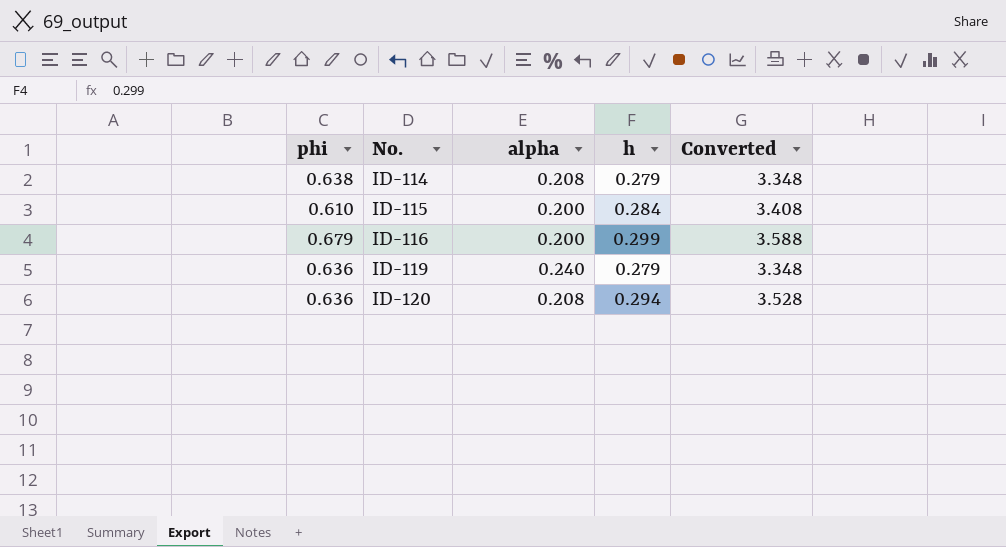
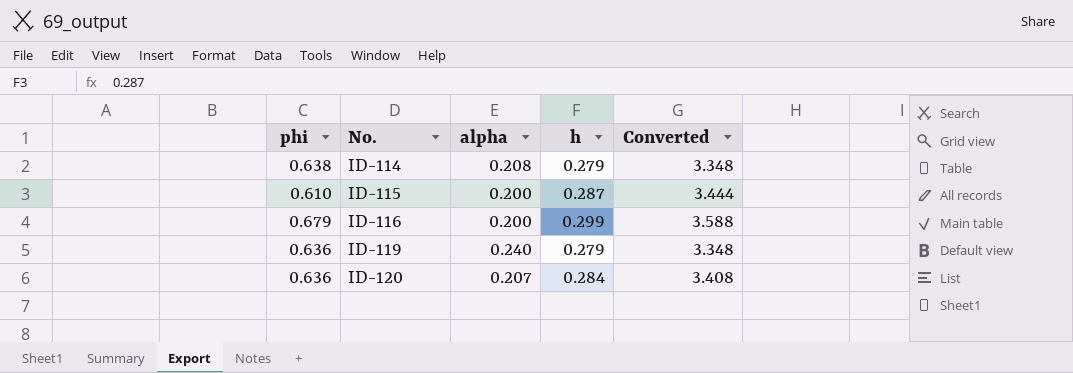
ID-115 | h: 0.284 -> 0.287
ID-115 | Converted: 3.408 -> 3.444
ID-120 | alpha: 0.208 -> 0.207
ID-120 | h: 0.294 -> 0.284
ID-120 | Converted: 3.528 -> 3.408

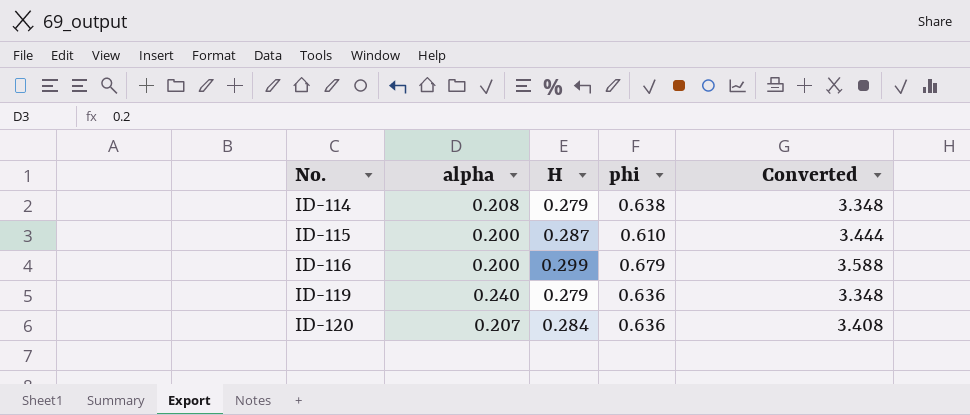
column name: h -> H
column phi | position: 1 -> 4

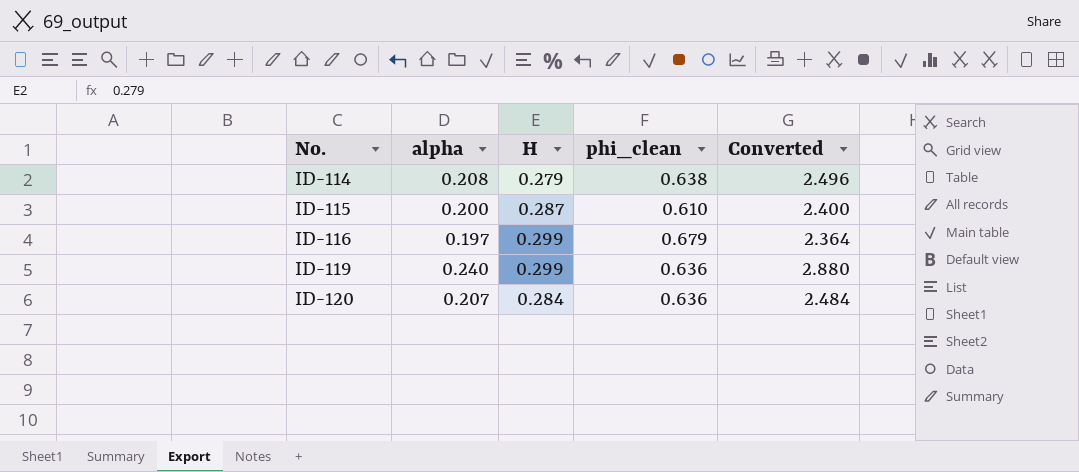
column name: phi -> phi_clean
column Converted | formula: [H] * 12 -> [alpha] * 12
ID-116 | alpha: 0.200 -> 0.197
ID-119 | H: 0.279 -> 0.299

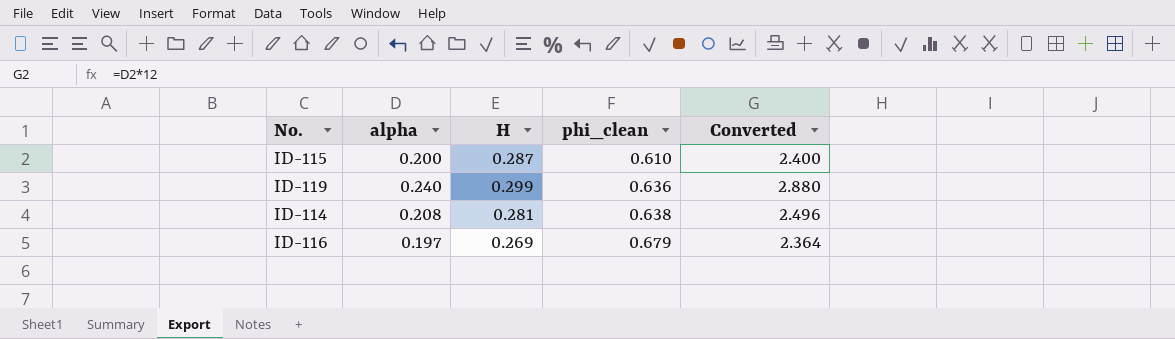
row order: No. ascending -> phi_clean ascending
row ID-120: 0.207 | 0.284 | 0.636 | 2.484 -> none
ID-114 | H: 0.279 -> 0.281
ID-116 | H: 0.299 -> 0.269

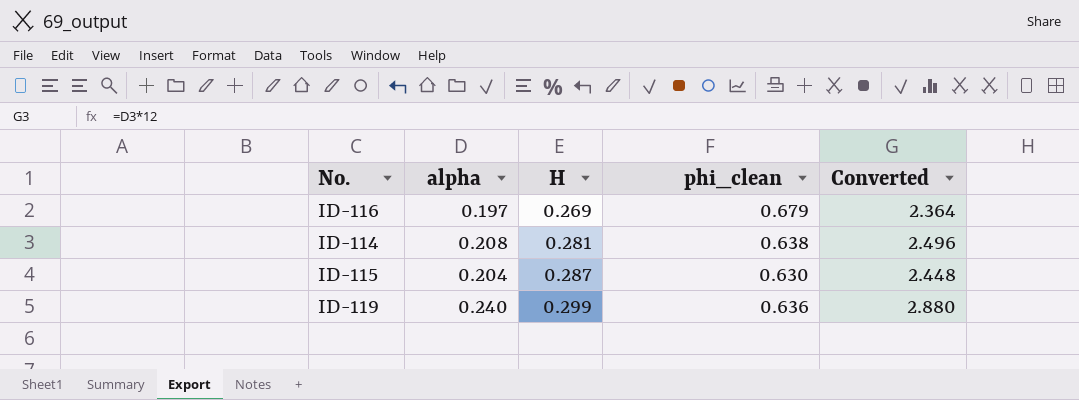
row order: phi_clean ascending -> H ascending
ID-115 | alpha: 0.200 -> 0.204
ID-115 | phi_clean: 0.610 -> 0.630
ID-115 | Converted: 2.400 -> 2.448

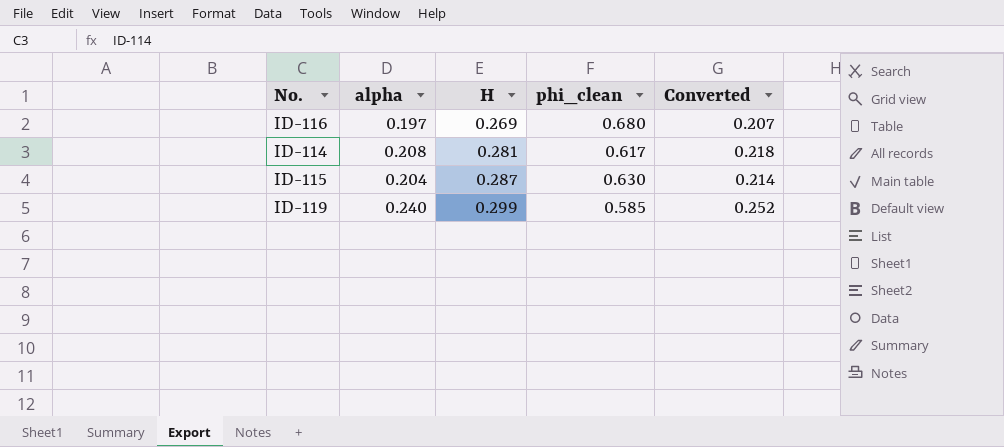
column Converted | formula: [alpha] * 12 -> [alpha] * 1.05
ID-116 | phi_clean: 0.679 -> 0.680
ID-114 | phi_clean: 0.638 -> 0.617
ID-119 | phi_clean: 0.636 -> 0.585

